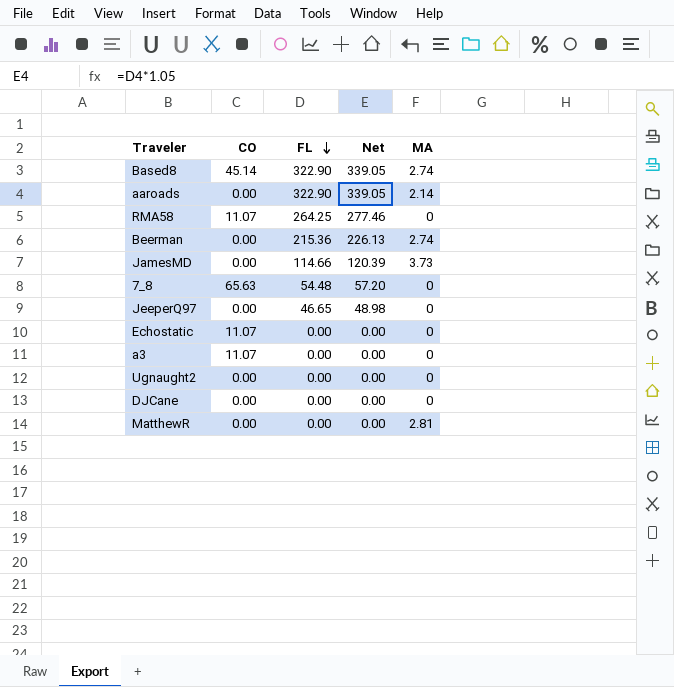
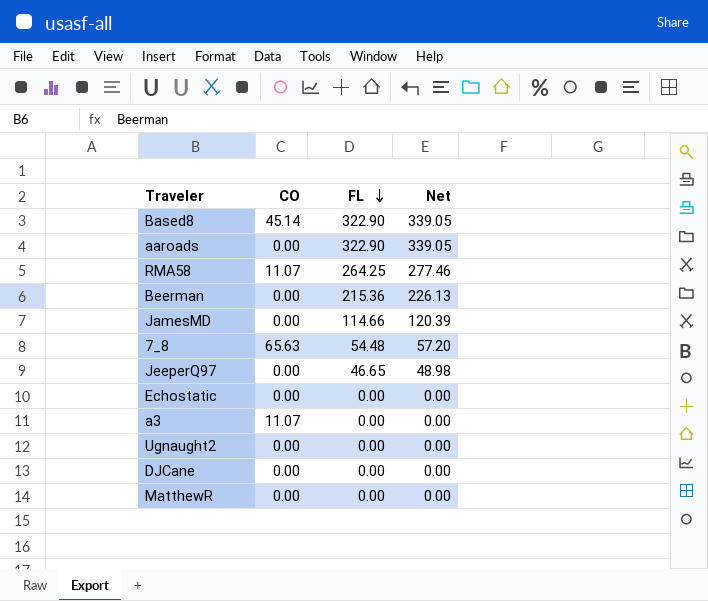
column MA | position: 5 -> none
Echostatic | CO: 11.07 -> 0.00

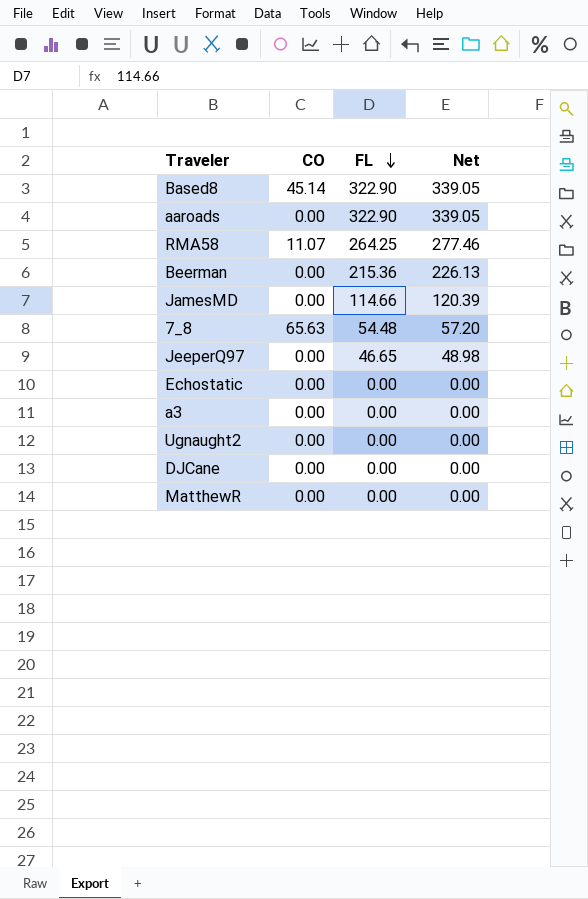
a3 | CO: 11.07 -> 0.00

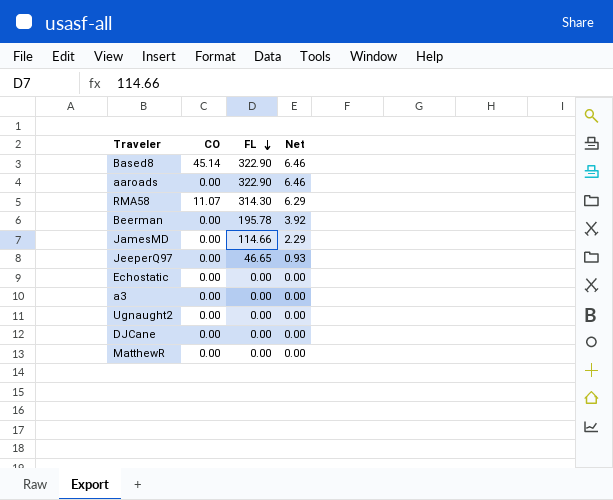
column Net | formula: [FL] * 1.05 -> [FL] * 0.02
row 7_8: 65.63 | 54.48 | 57.20 -> none
RMA58 | FL: 264.25 -> 314.30
Beerman | FL: 215.36 -> 195.78

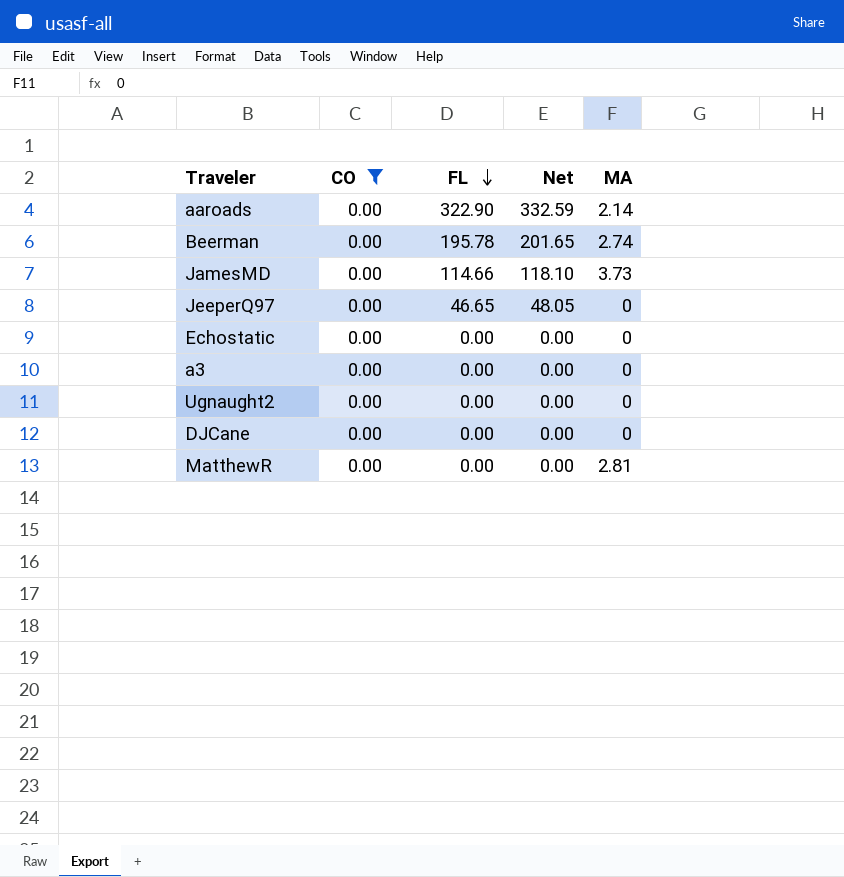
filter: none -> CO = 0.00
column Net | formula: [FL] * 0.02 -> [FL] * 1.03
column MA | position: none -> 5

